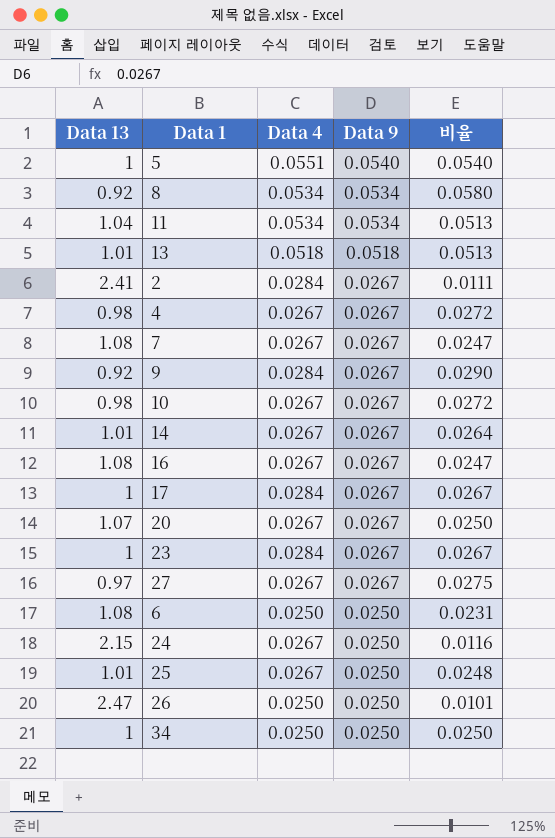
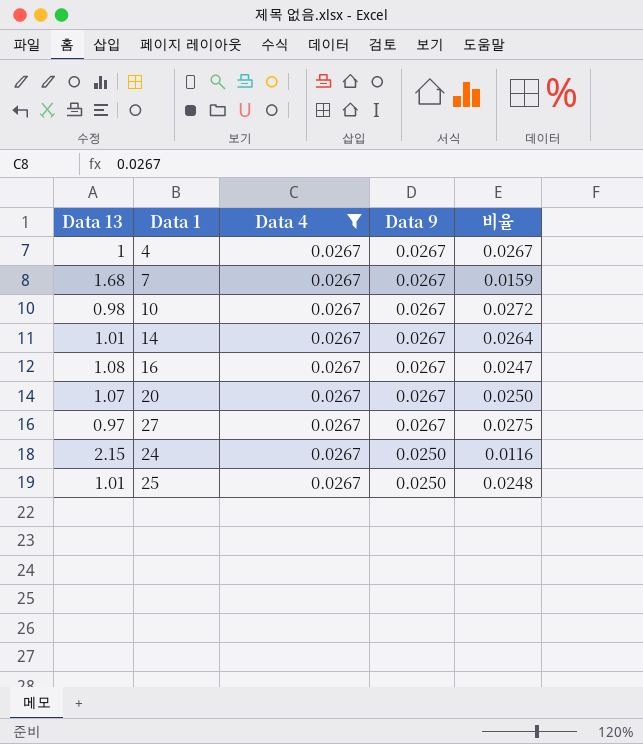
filter: none -> Data 4 = 0.0267
4 | Data 13: 0.98 -> 1
4 | 비율: 0.0272 -> 0.0267
7 | Data 13: 1.08 -> 1.68
7 | 비율: 0.0247 -> 0.0159

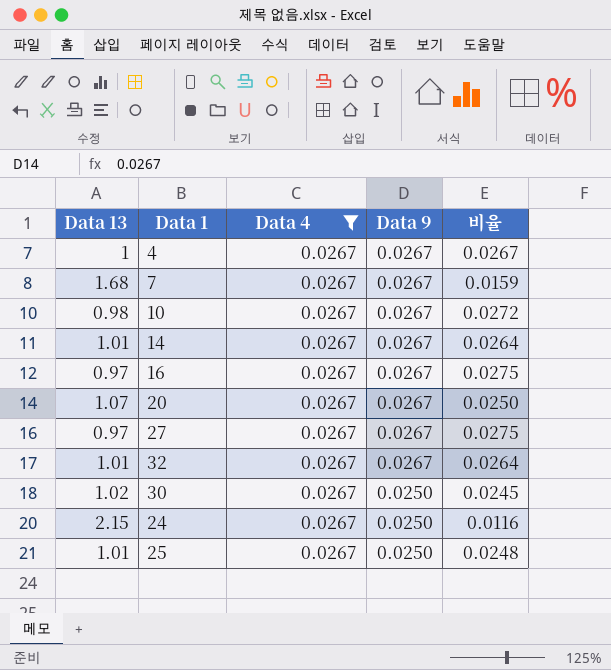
16 | Data 13: 1.08 -> 0.97
16 | 비율: 0.0247 -> 0.0275
row 32: none -> 1.01 | 0.0267 | 0.0267 | 0.0264
row 30: none -> 1.02 | 0.0267 | 0.0250 | 0.0245

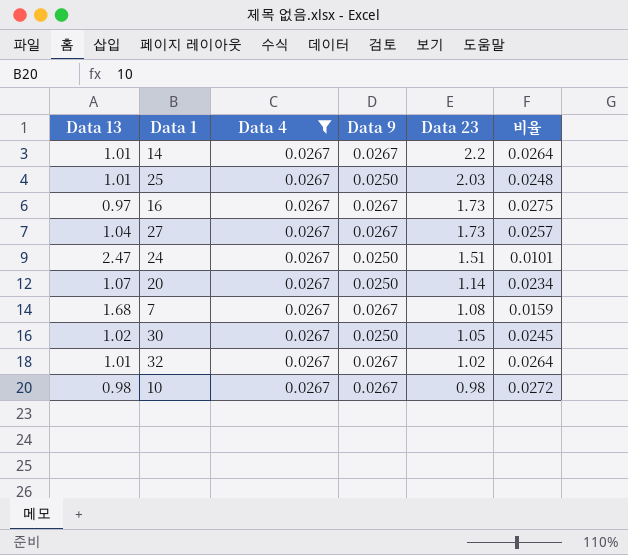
row order: Data 9 descending -> Data 23 descending
column Data 23 | position: none -> 5
row 4: 1 | 0.0267 | 0.0267 | 0.0267 -> none
27 | Data 13: 0.97 -> 1.04
27 | 비율: 0.0275 -> 0.0257
24 | Data 13: 2.15 -> 2.47
24 | 비율: 0.0116 -> 0.0101
20 | Data 9: 0.0267 -> 0.0250
20 | 비율: 0.0250 -> 0.0234

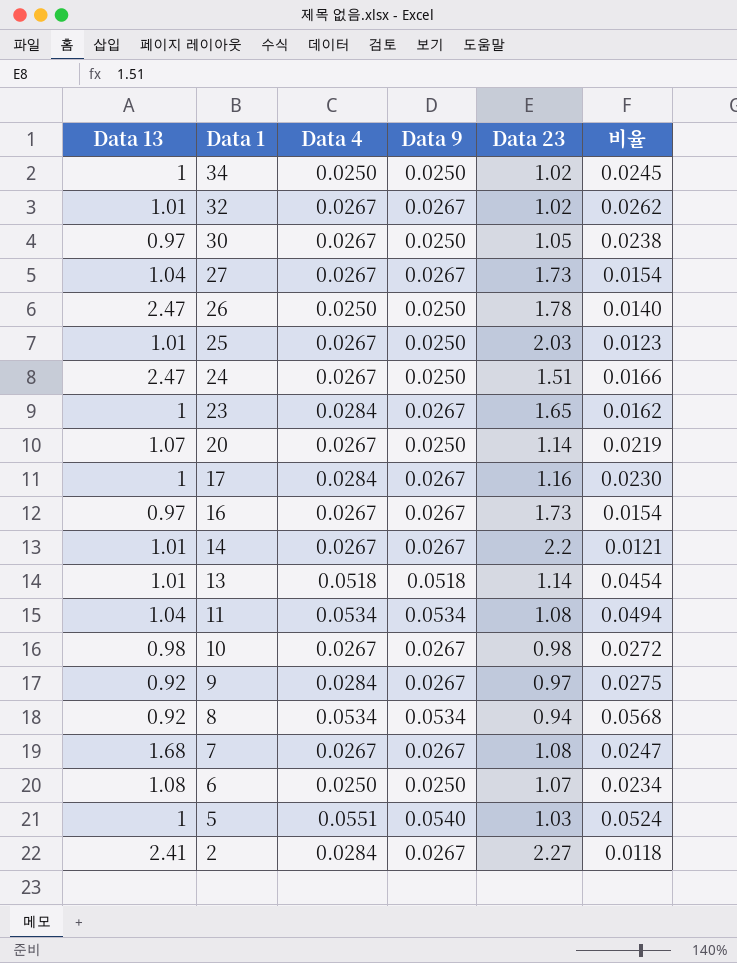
filter: Data 4 = 0.0267 -> none
row order: Data 23 descending -> Data 1 descending
column 비율 | formula: [Data 9] / [Data 13] -> [Data 9] / [Data 23]
30 | Data 13: 1.02 -> 0.97

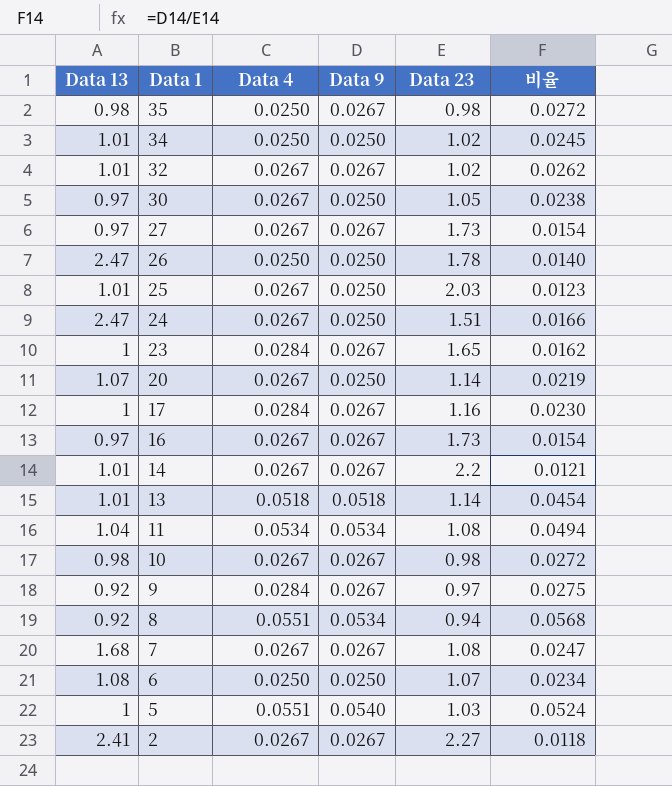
row 35: none -> 0.98 | 0.0250 | 0.0267 | 0.98 | 0.0272
34 | Data 13: 1 -> 1.01
27 | Data 13: 1.04 -> 0.97
8 | Data 4: 0.0534 -> 0.0551
2 | Data 4: 0.0284 -> 0.0267

